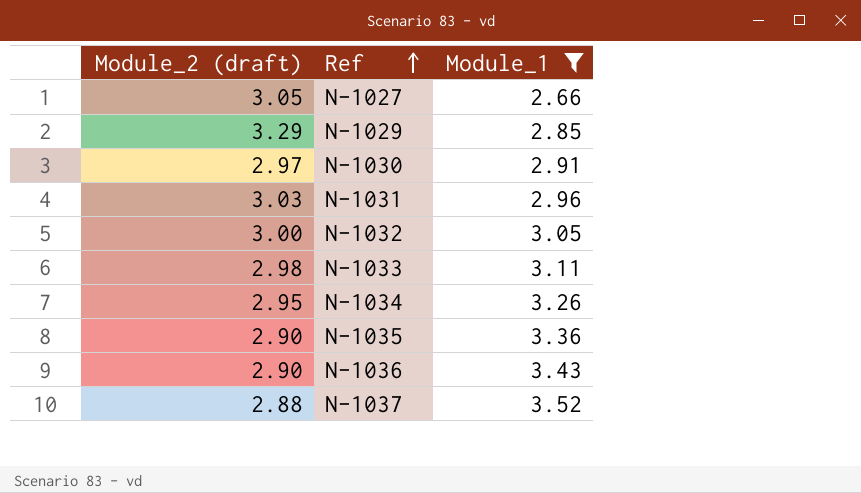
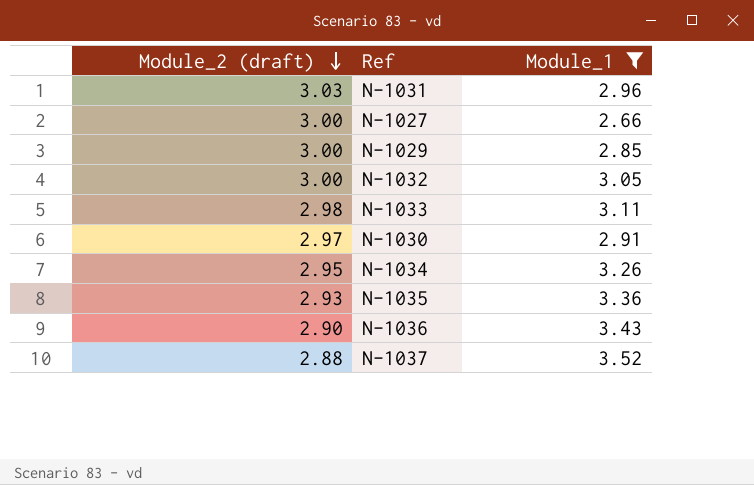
row order: Ref ascending -> Module_2 (draft) descending
N-1027 | Module_2 (draft): 3.05 -> 3.00
N-1029 | Module_2 (draft): 3.29 -> 3.00
N-1035 | Module_2 (draft): 2.90 -> 2.93

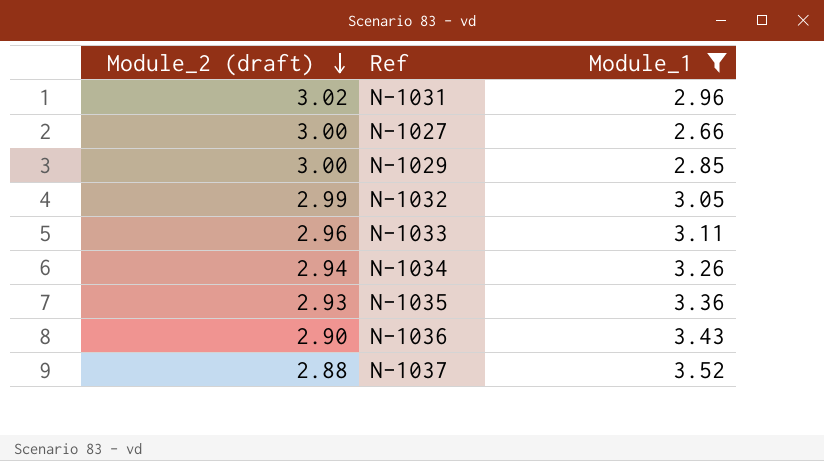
row N-1030: 2.97 | 2.91 -> none
N-1031 | Module_2 (draft): 3.03 -> 3.02
N-1032 | Module_2 (draft): 3.00 -> 2.99
N-1033 | Module_2 (draft): 2.98 -> 2.96
N-1034 | Module_2 (draft): 2.95 -> 2.94

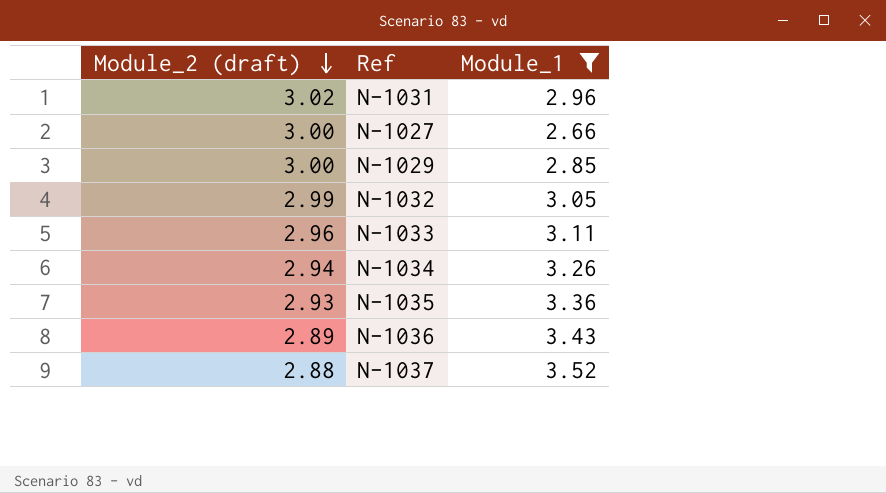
N-1036 | Module_2 (draft): 2.90 -> 2.89

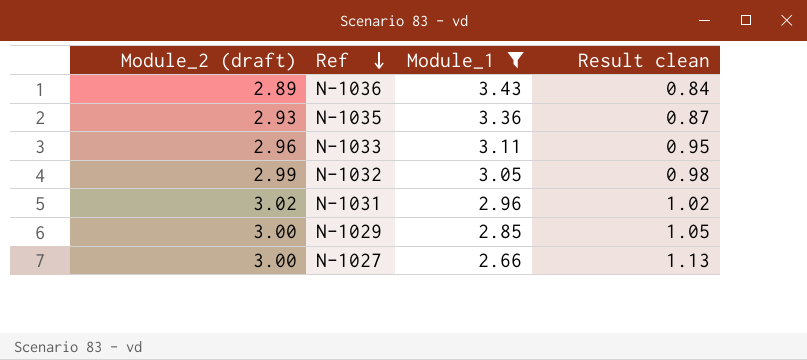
row order: Module_2 (draft) descending -> Ref descending
column Result clean | formula: none -> [Module_2 (draft)] / [Module_1]
row N-1034: 2.94 | 3.26 -> none
row N-1037: 2.88 | 3.52 -> none

